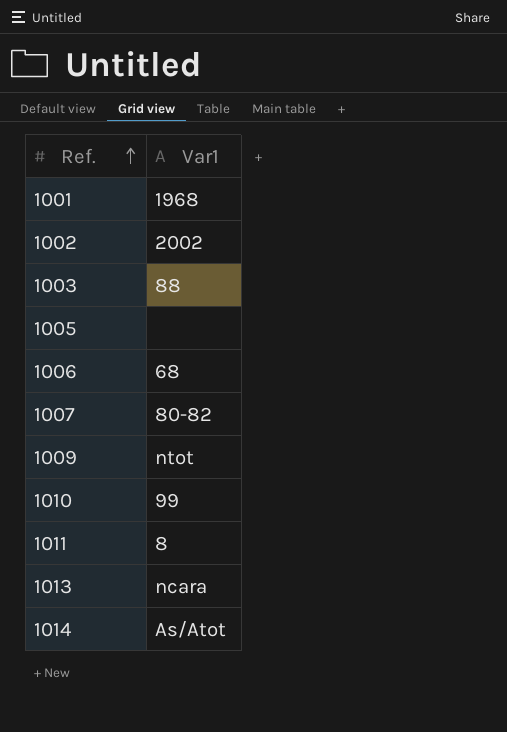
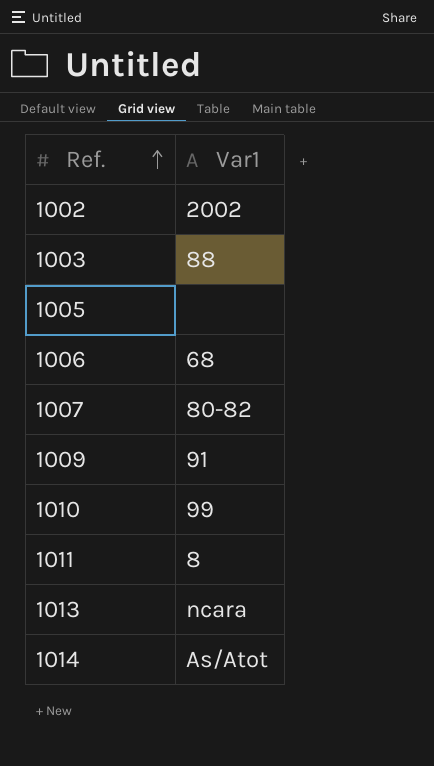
row 1001: 1968 -> none
1009 | Var1: ntot -> 91

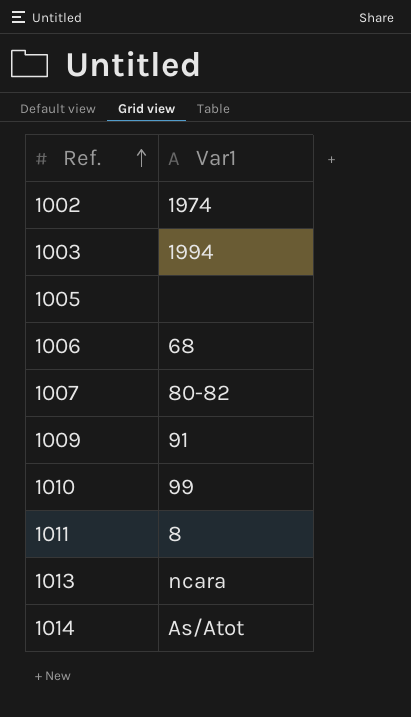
1002 | Var1: 2002 -> 1974
1003 | Var1: 88 -> 1994

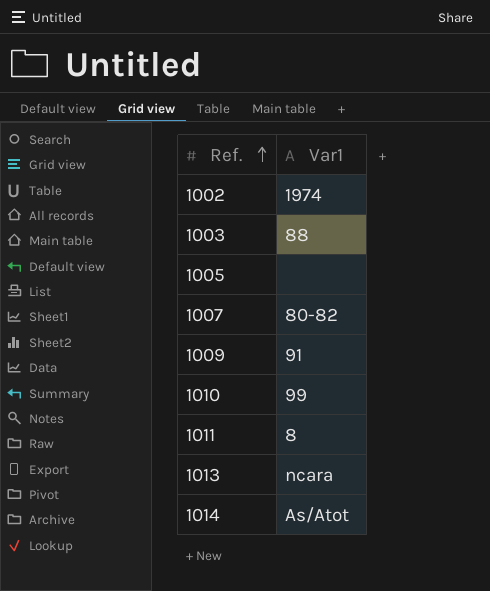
row 1006: 68 -> none
1003 | Var1: 1994 -> 88

